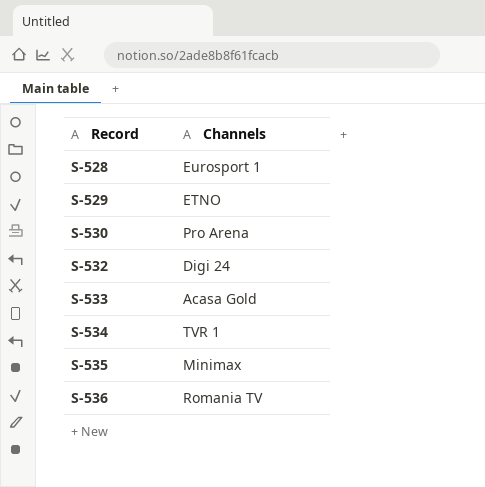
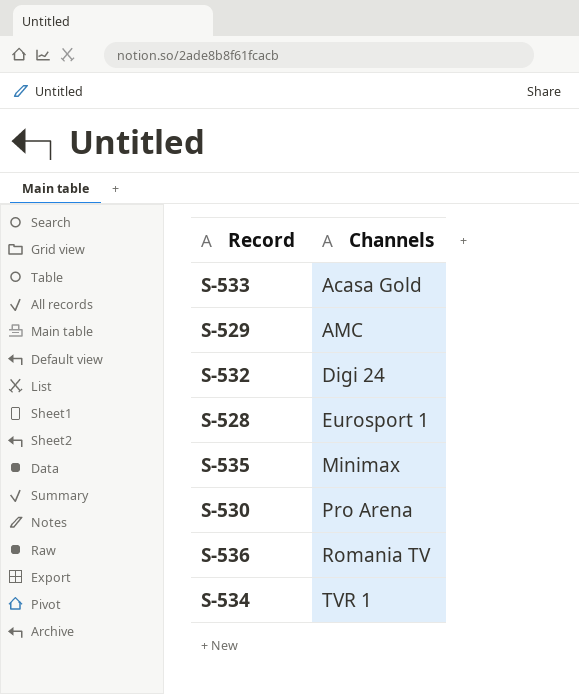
row order: Record ascending -> Channels ascending
S-529 | Channels: ETNO -> AMC

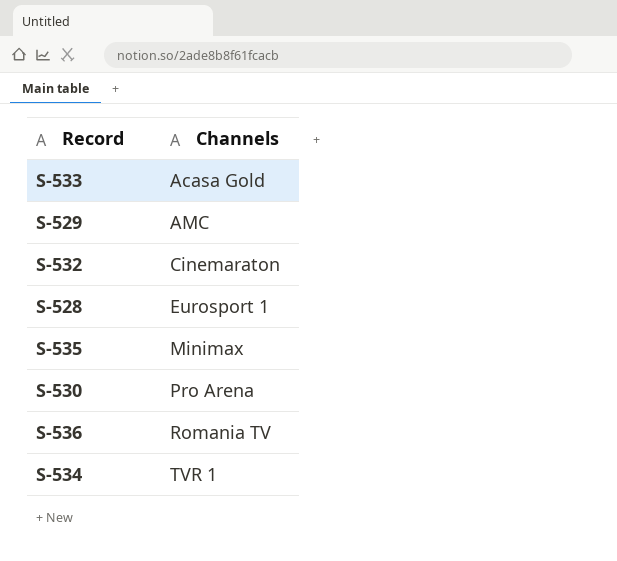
S-532 | Channels: Digi 24 -> Cinemaraton

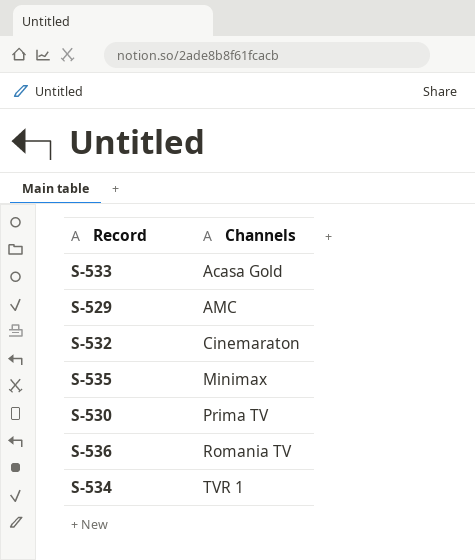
row S-528: Eurosport 1 -> none
S-530 | Channels: Pro Arena -> Prima TV

